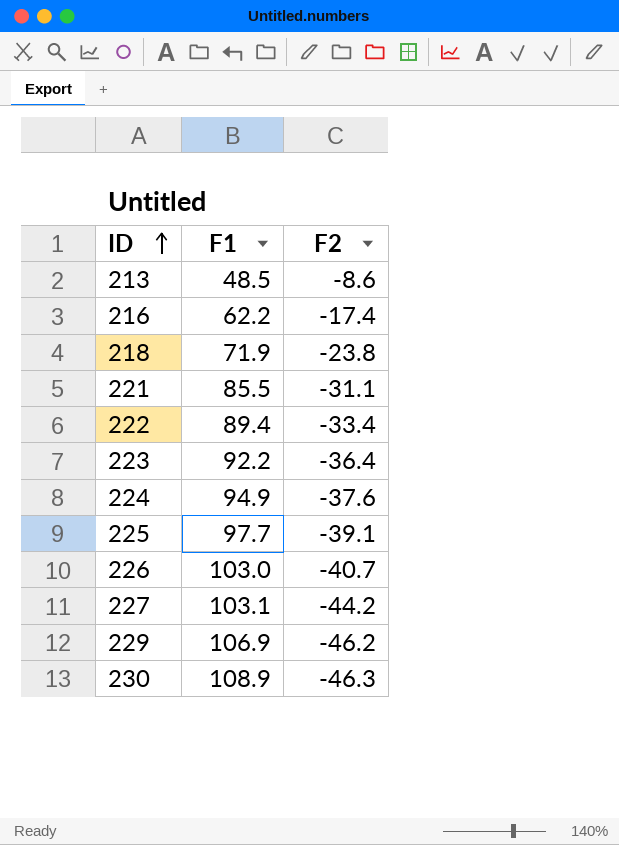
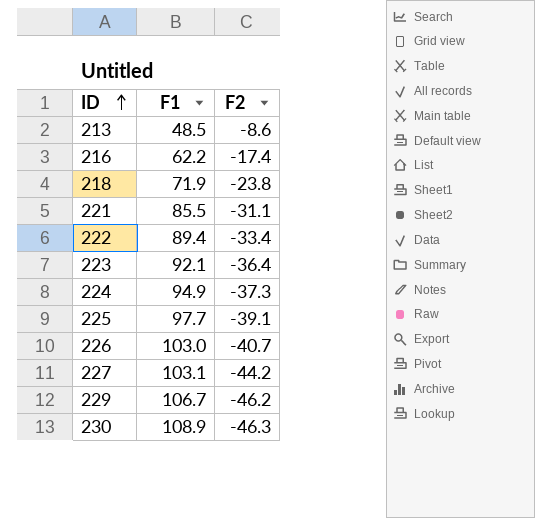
223 | F1: 92.2 -> 92.1
224 | F2: -37.6 -> -37.3
229 | F1: 106.9 -> 106.7

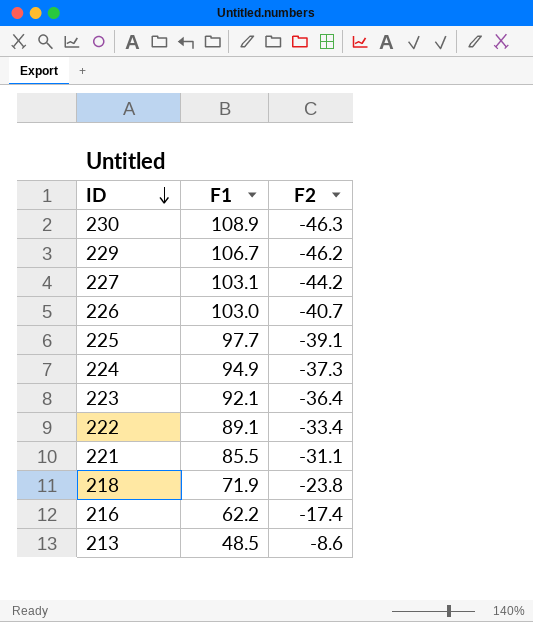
row order: ID ascending -> ID descending
222 | F1: 89.4 -> 89.1

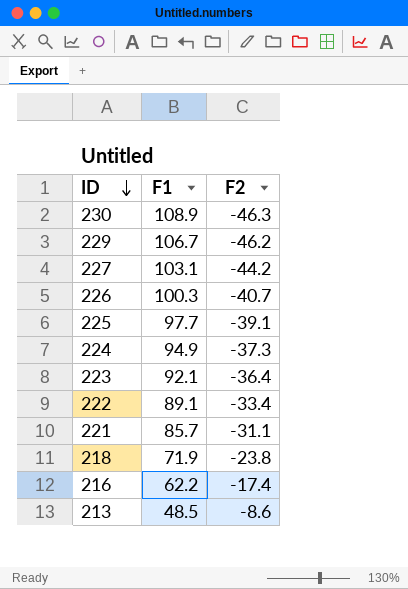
226 | F1: 103.0 -> 100.3
221 | F1: 85.5 -> 85.7

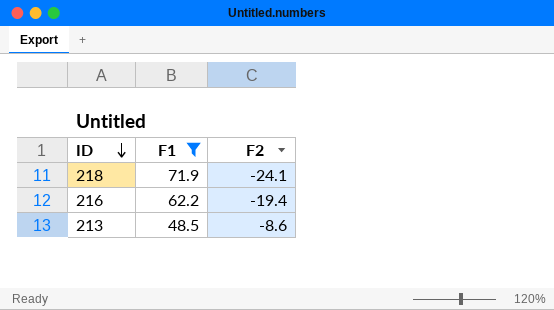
filter: none -> F1 <= 71.9
218 | F2: -23.8 -> -24.1
216 | F2: -17.4 -> -19.4

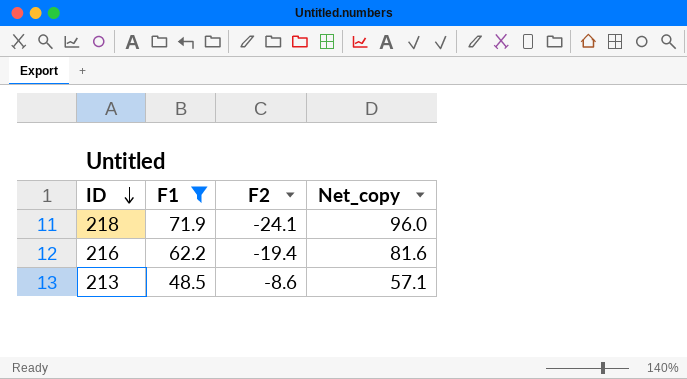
column Net_copy | formula: none -> [F1] - [F2]

